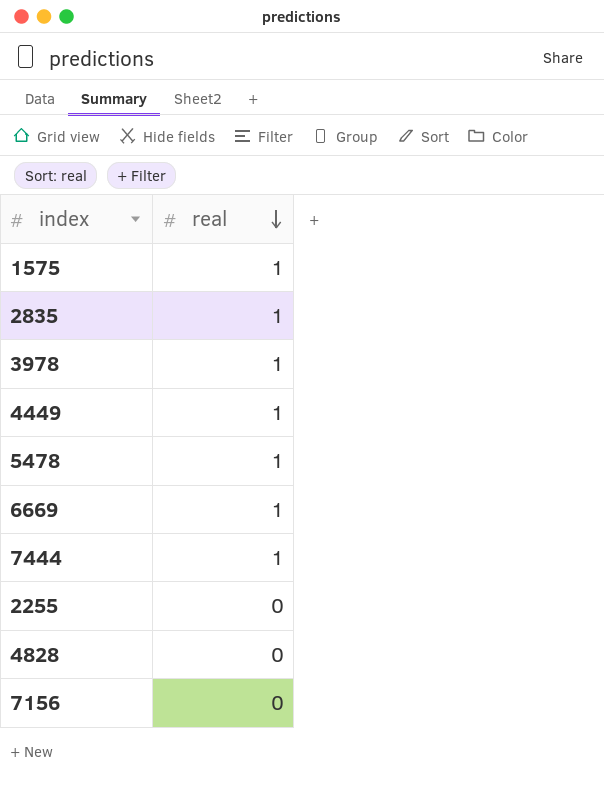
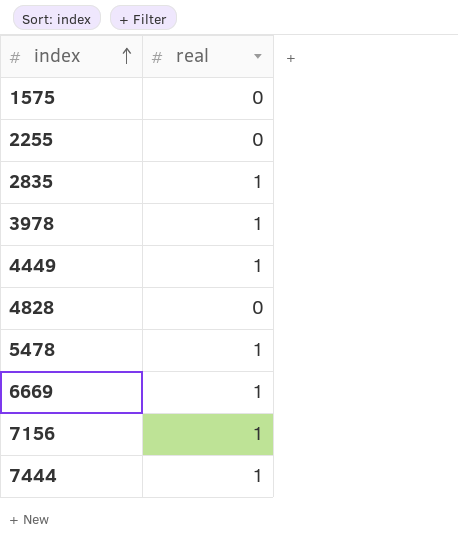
row order: real descending -> index ascending
1575 | real: 1 -> 0
7156 | real: 0 -> 1

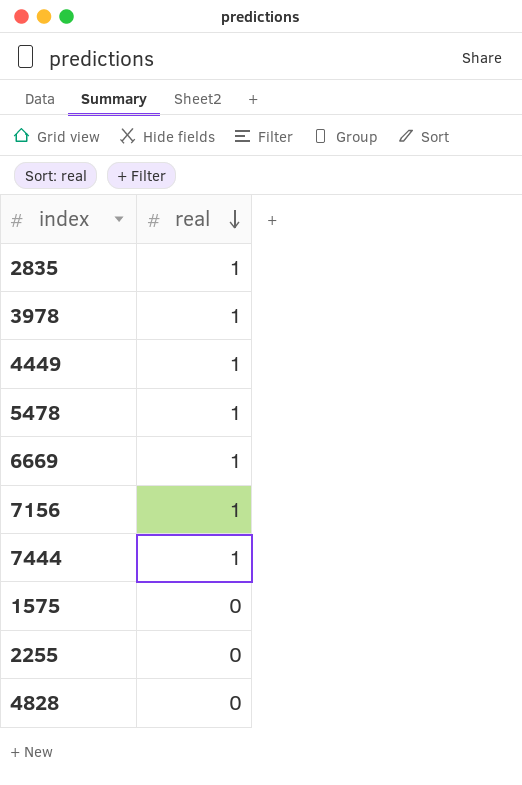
row order: index ascending -> real descending

